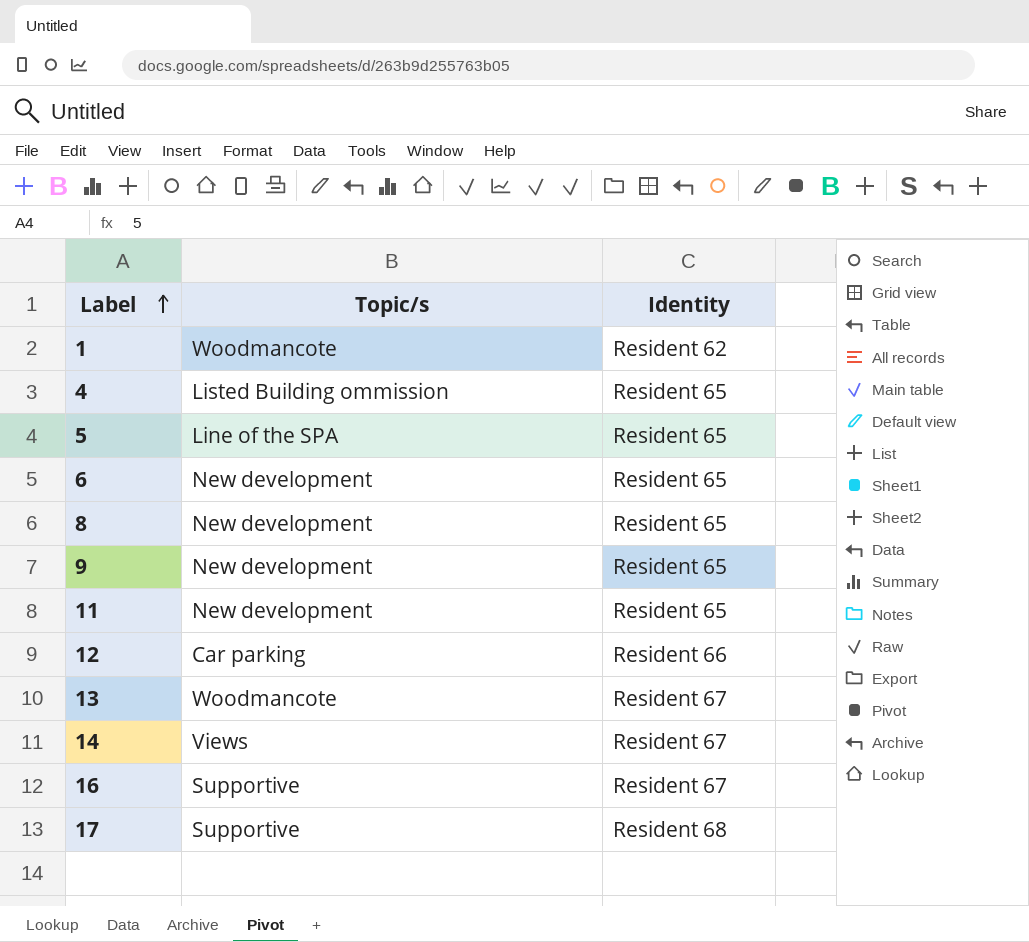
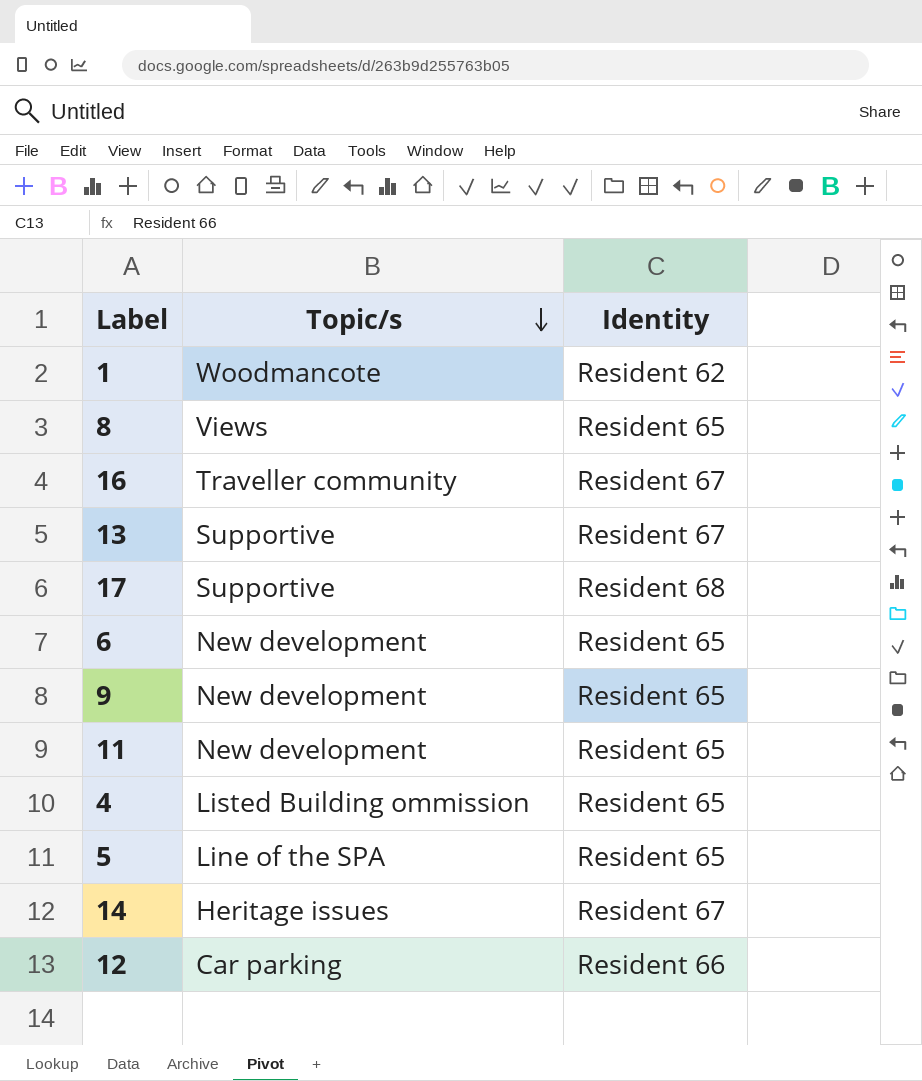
row order: Label ascending -> Topic/s descending
8 | Topic/s: New development -> Views
16 | Topic/s: Supportive -> Traveller community
13 | Topic/s: Woodmancote -> Supportive
14 | Topic/s: Views -> Heritage issues

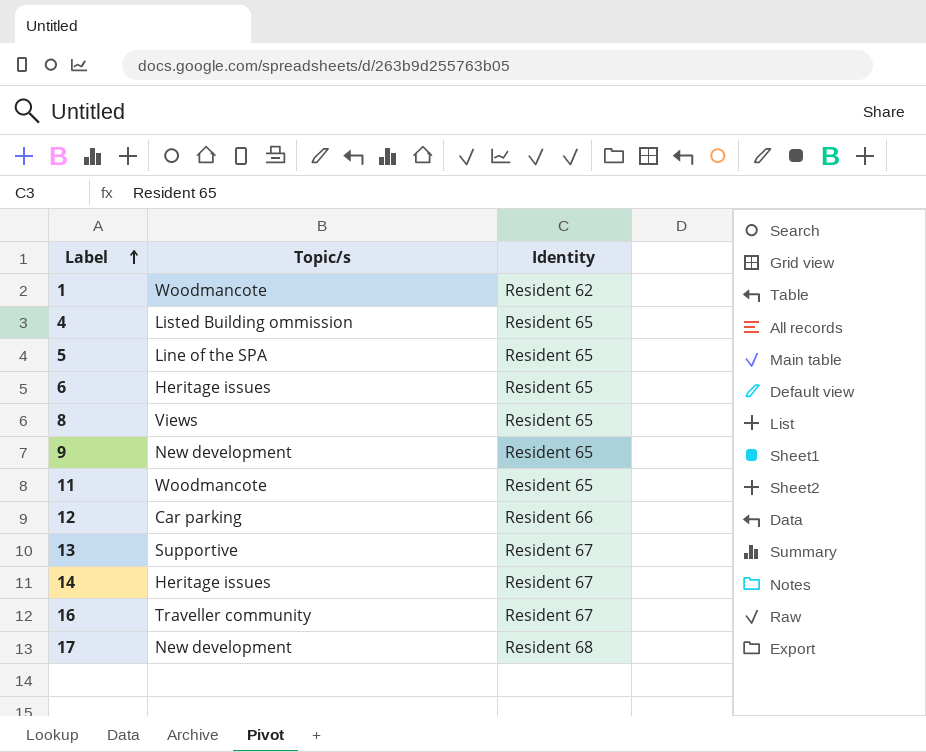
row order: Topic/s descending -> Label ascending
6 | Topic/s: New development -> Heritage issues
11 | Topic/s: New development -> Woodmancote
17 | Topic/s: Supportive -> New development

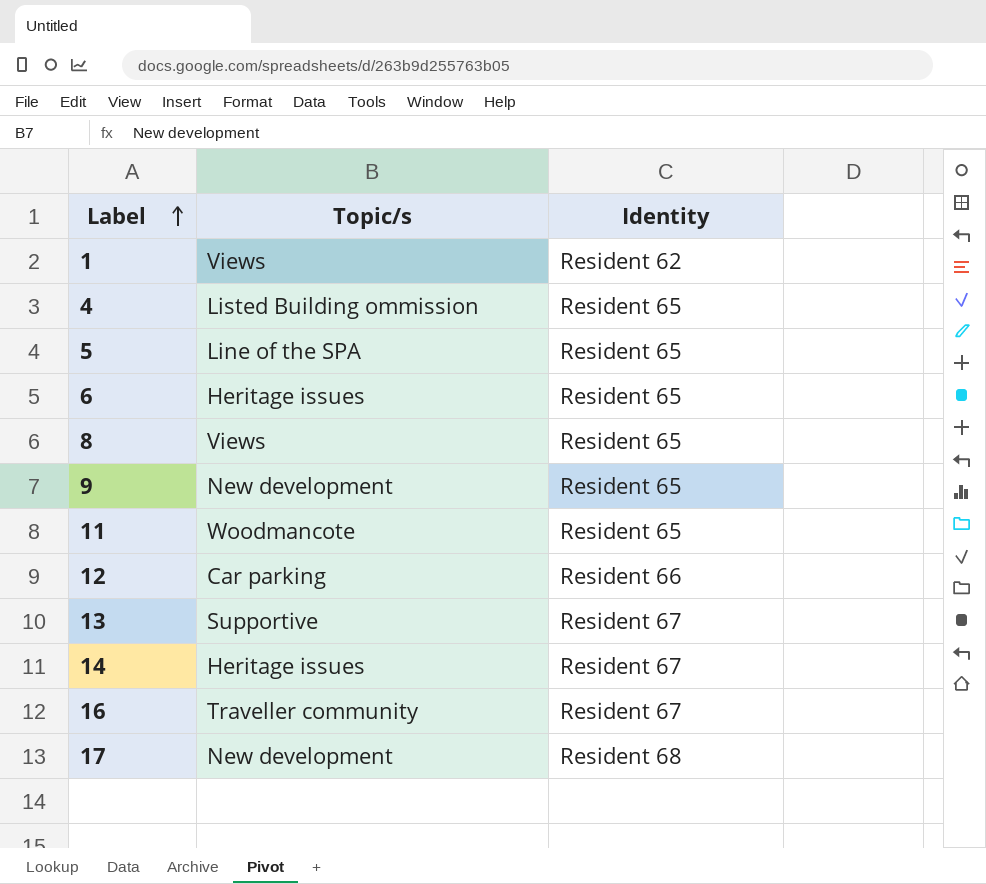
1 | Topic/s: Woodmancote -> Views

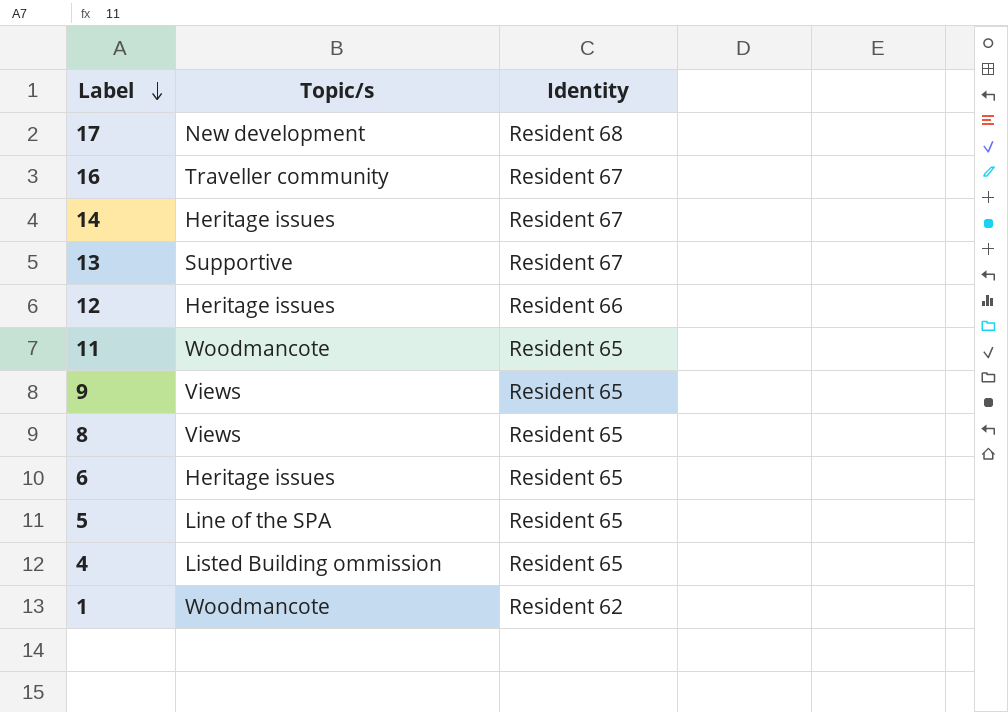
row order: Label ascending -> Label descending
12 | Topic/s: Car parking -> Heritage issues
9 | Topic/s: New development -> Views
1 | Topic/s: Views -> Woodmancote

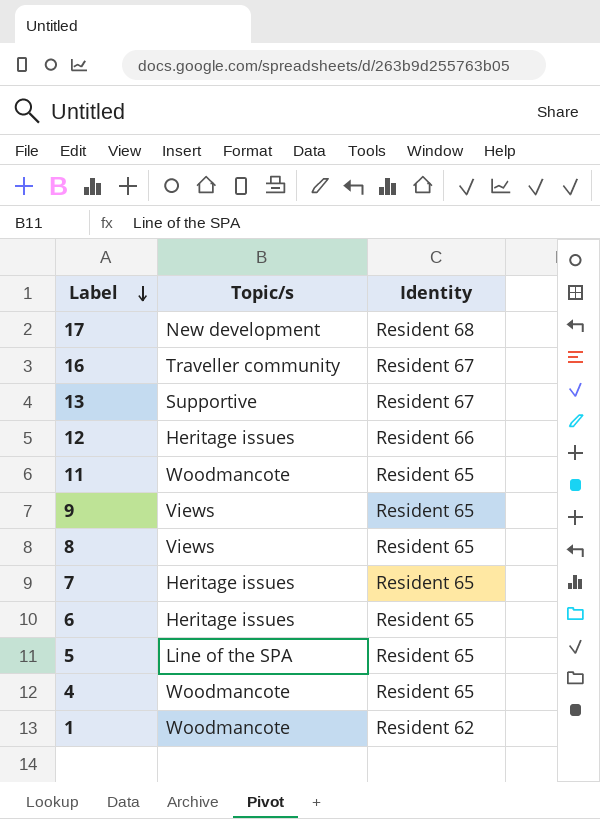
row 14: Heritage issues | Resident 67 -> none
row 7: none -> Heritage issues | Resident 65
4 | Topic/s: Listed Building ommission -> Woodmancote

